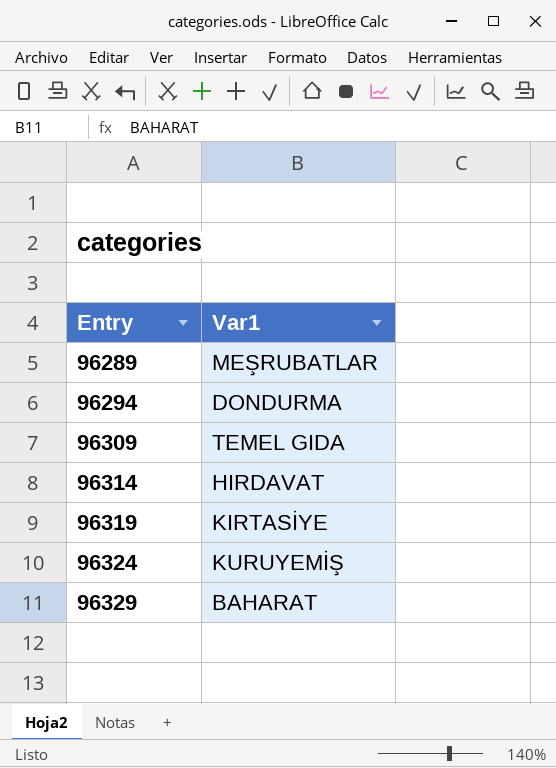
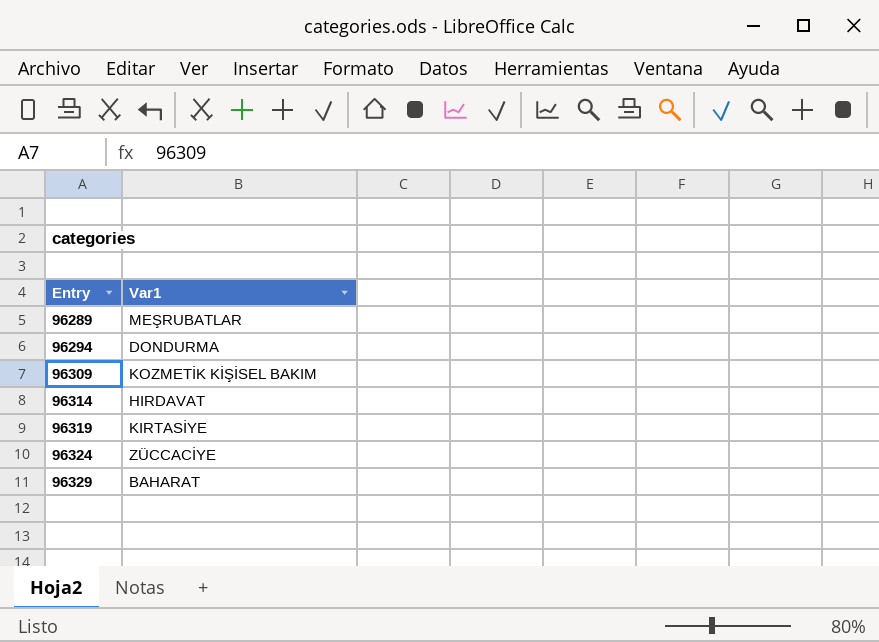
96309 | Var1: TEMEL GIDA -> KOZMETİK KİŞİSEL BAKIM
96324 | Var1: KURUYEMİŞ -> ZÜCCACİYE

